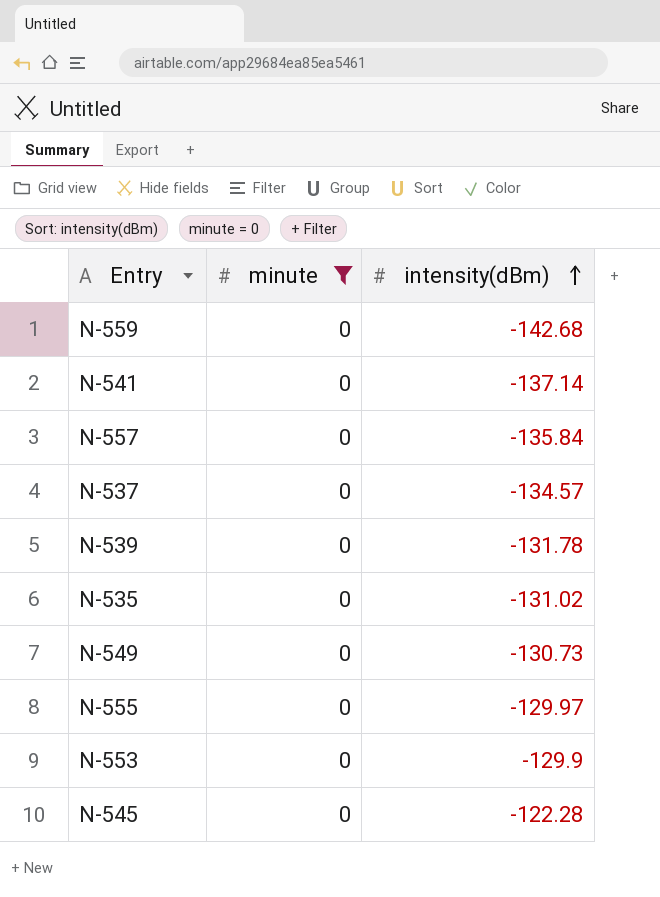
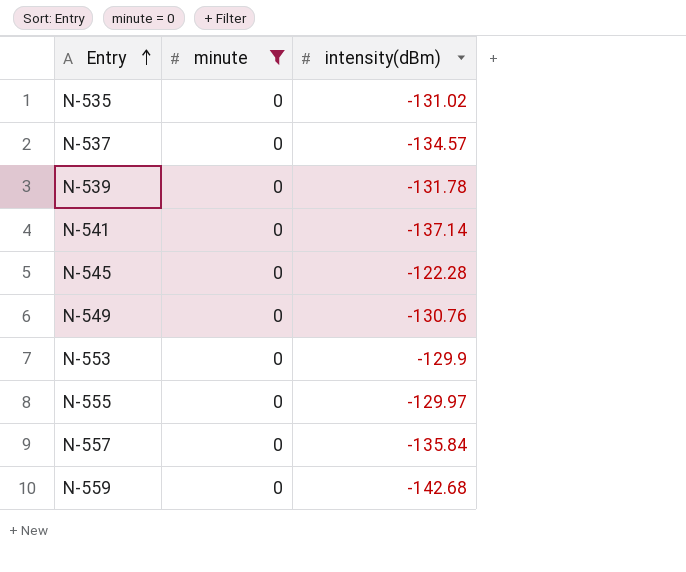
row order: intensity(dBm) ascending -> Entry ascending
N-549 | intensity(dBm): -130.73 -> -130.76

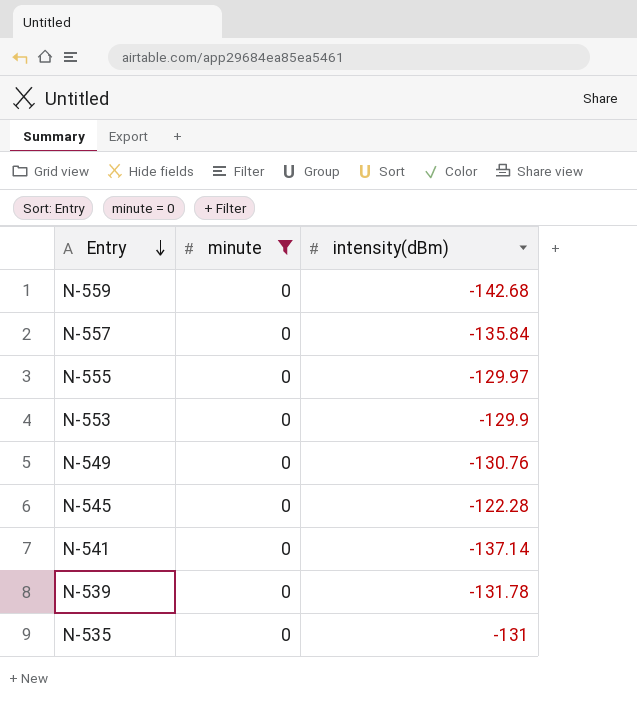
row order: Entry ascending -> Entry descending
row N-537: 0 | -134.57 -> none
N-535 | intensity(dBm): -131.02 -> -131

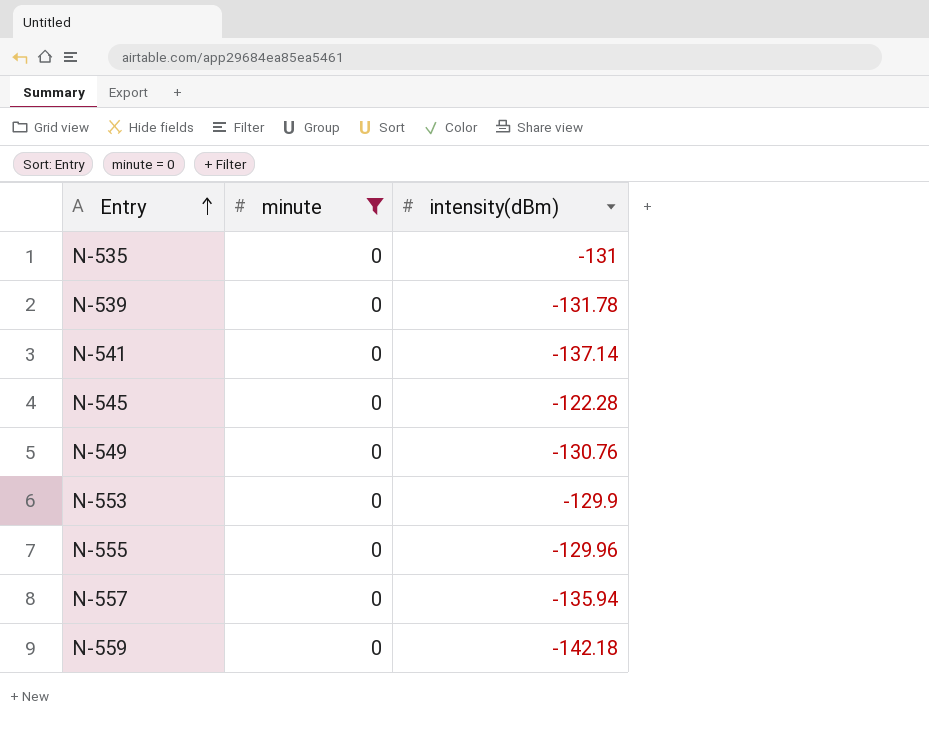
row order: Entry descending -> Entry ascending
N-555 | intensity(dBm): -129.97 -> -129.96
N-557 | intensity(dBm): -135.84 -> -135.94
N-559 | intensity(dBm): -142.68 -> -142.18

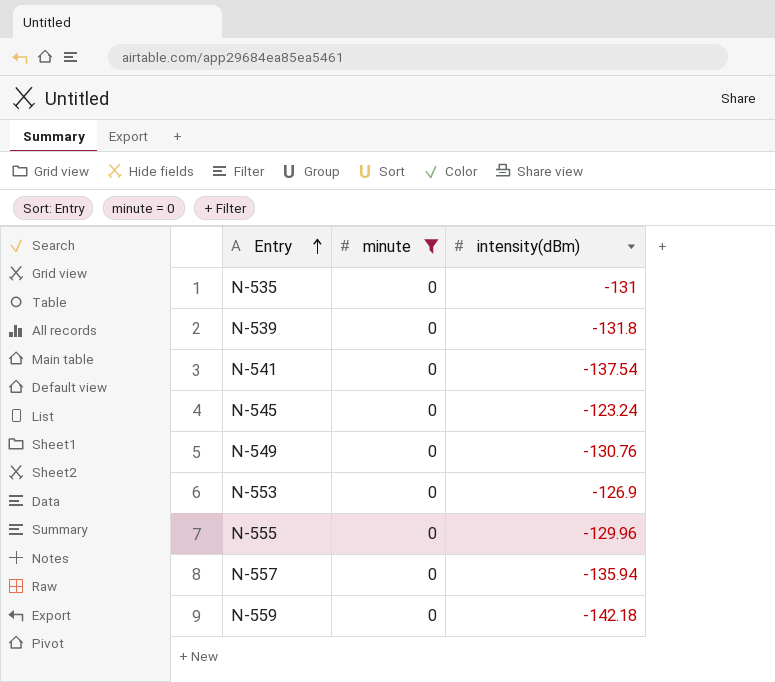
N-539 | intensity(dBm): -131.78 -> -131.8
N-541 | intensity(dBm): -137.14 -> -137.54
N-545 | intensity(dBm): -122.28 -> -123.24
N-553 | intensity(dBm): -129.9 -> -126.9

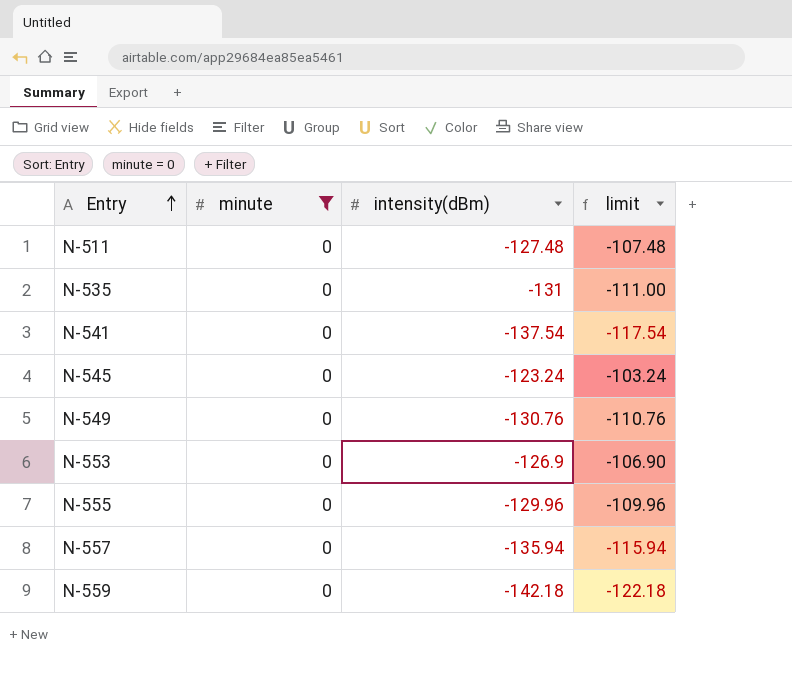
column limit | formula: none -> [intensity(dBm)] + 20
row N-539: 0 | -131.8 -> none
row N-511: none -> 0 | -127.48 | -107.48

